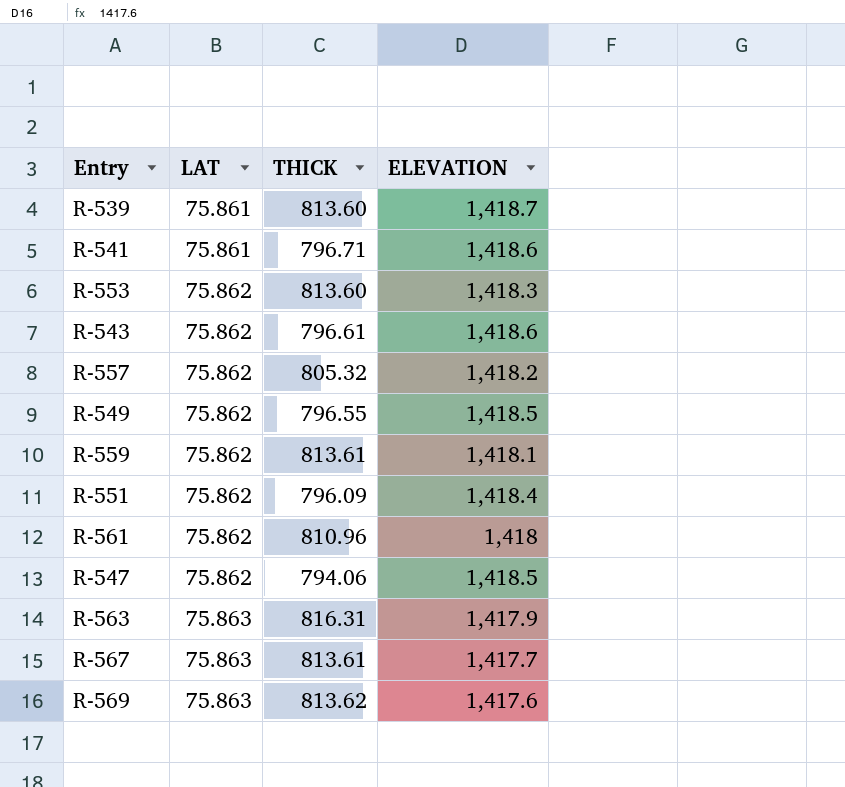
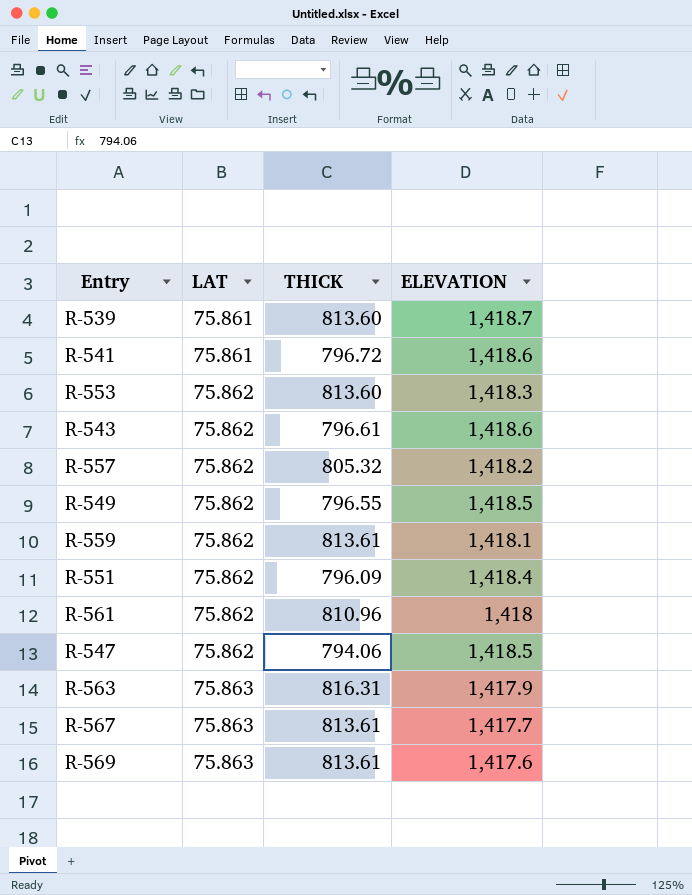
R-541 | THICK: 796.71 -> 796.72
R-569 | THICK: 813.62 -> 813.61

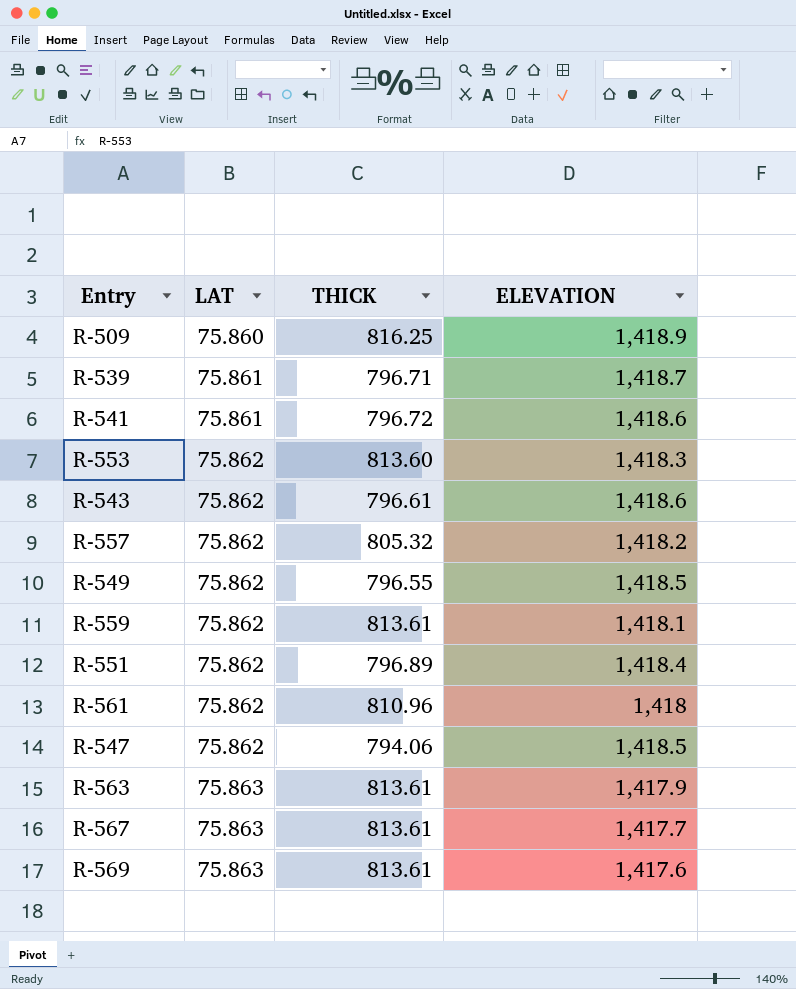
row R-509: none -> 75.860 | 816.25 | 1,418.9
R-539 | THICK: 813.60 -> 796.71
R-551 | THICK: 796.09 -> 796.89
R-563 | THICK: 816.31 -> 813.61

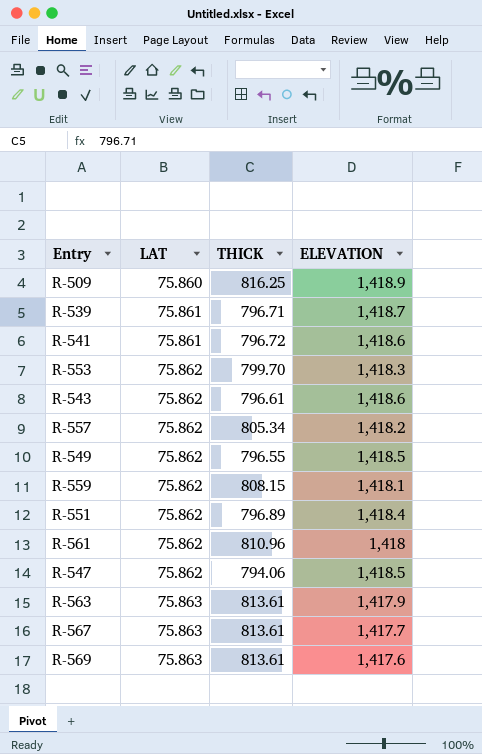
R-553 | THICK: 813.60 -> 799.70
R-557 | THICK: 805.32 -> 805.34
R-559 | THICK: 813.61 -> 808.15

